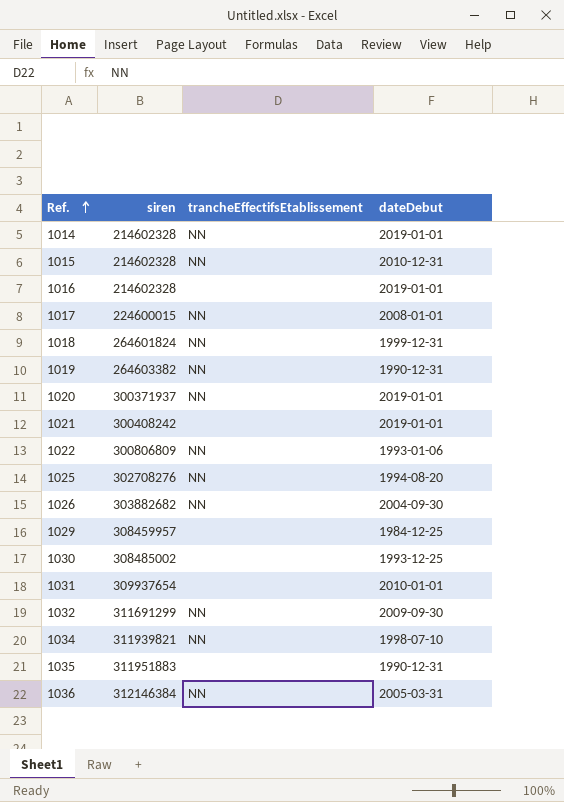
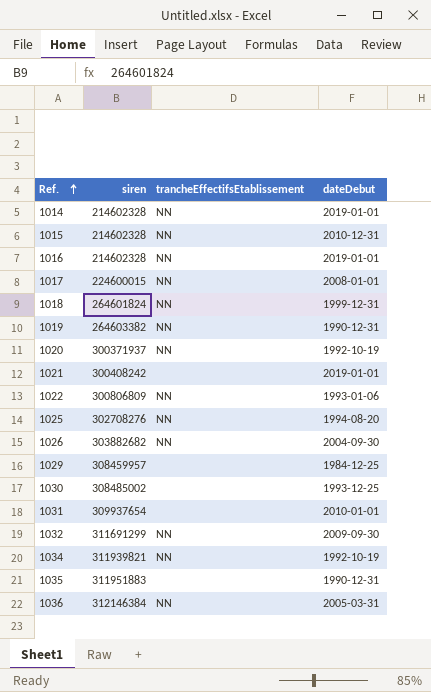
1016 | trancheEffectifsEtablissement: none -> NN
1020 | dateDebut: 2019-01-01 -> 1992-10-19
1034 | dateDebut: 1998-07-10 -> 1992-10-19

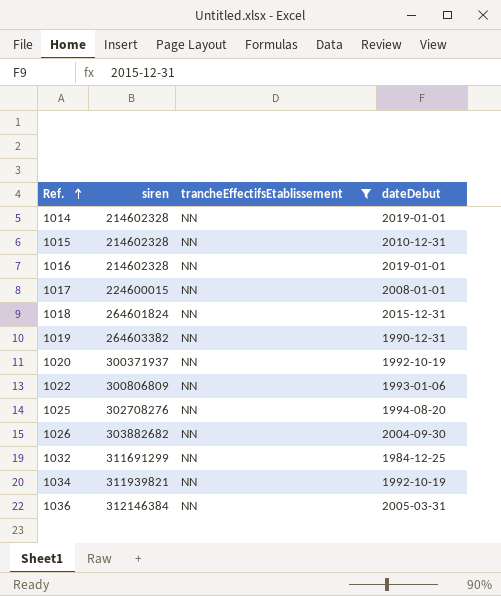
filter: none -> trancheEffectifsEtablissement = NN
1018 | dateDebut: 1999-12-31 -> 2015-12-31
1032 | dateDebut: 2009-09-30 -> 1984-12-25

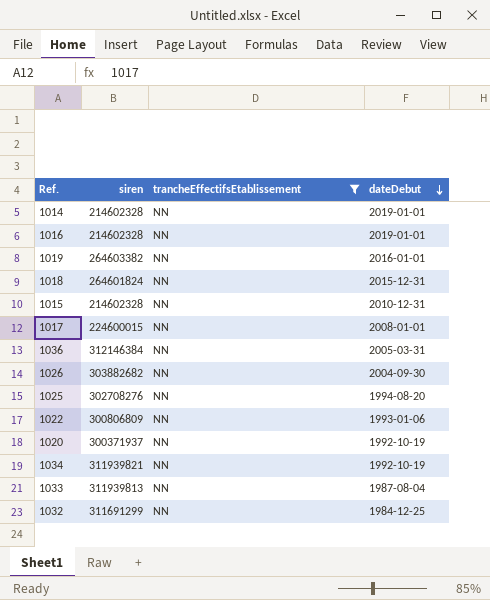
row order: Ref. ascending -> dateDebut descending
1019 | dateDebut: 1990-12-31 -> 2016-01-01
row 1033: none -> 311939813 | NN | 1987-08-04

